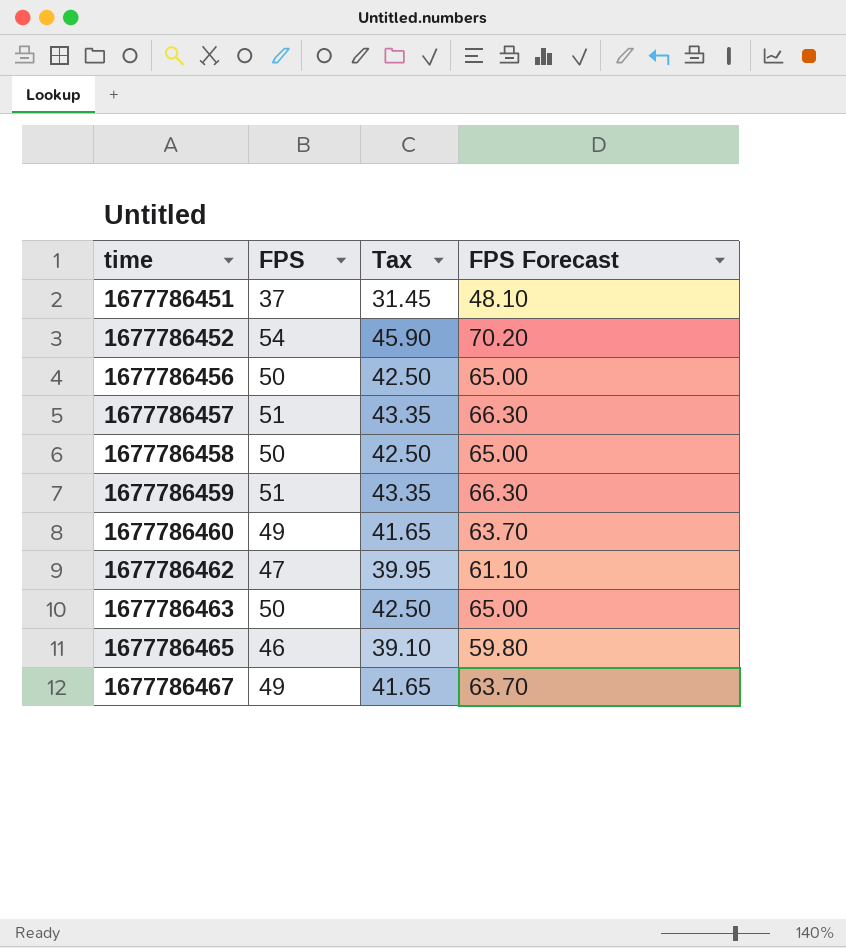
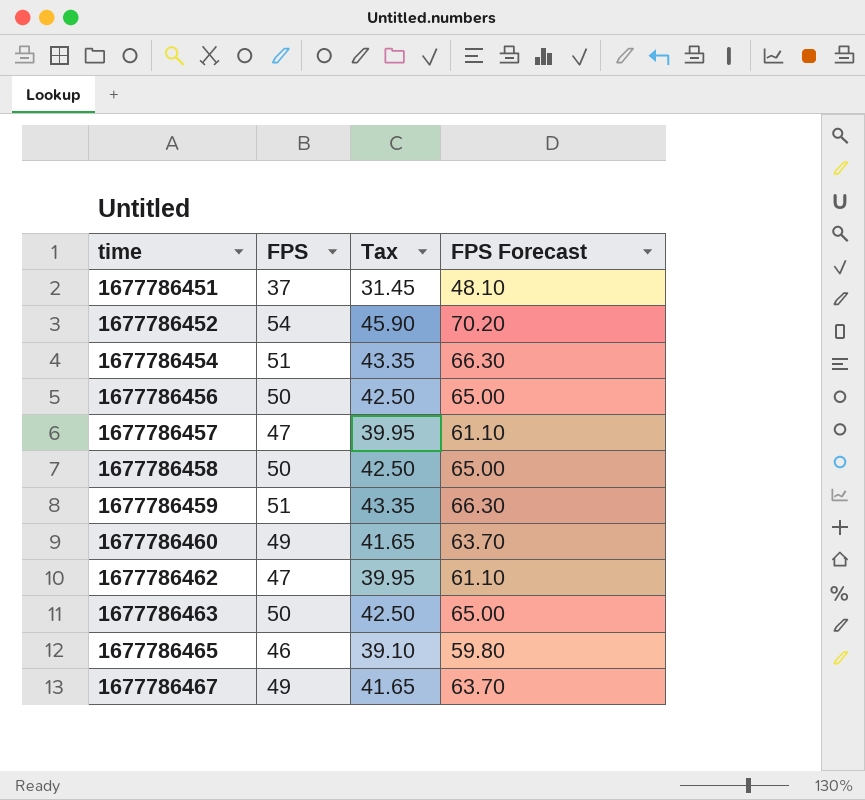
row 1677786454: none -> 51 | 43.35 | 66.30
1677786457 | FPS: 51 -> 47
1677786457 | Tax: 43.35 -> 39.95
1677786457 | FPS Forecast: 66.30 -> 61.10

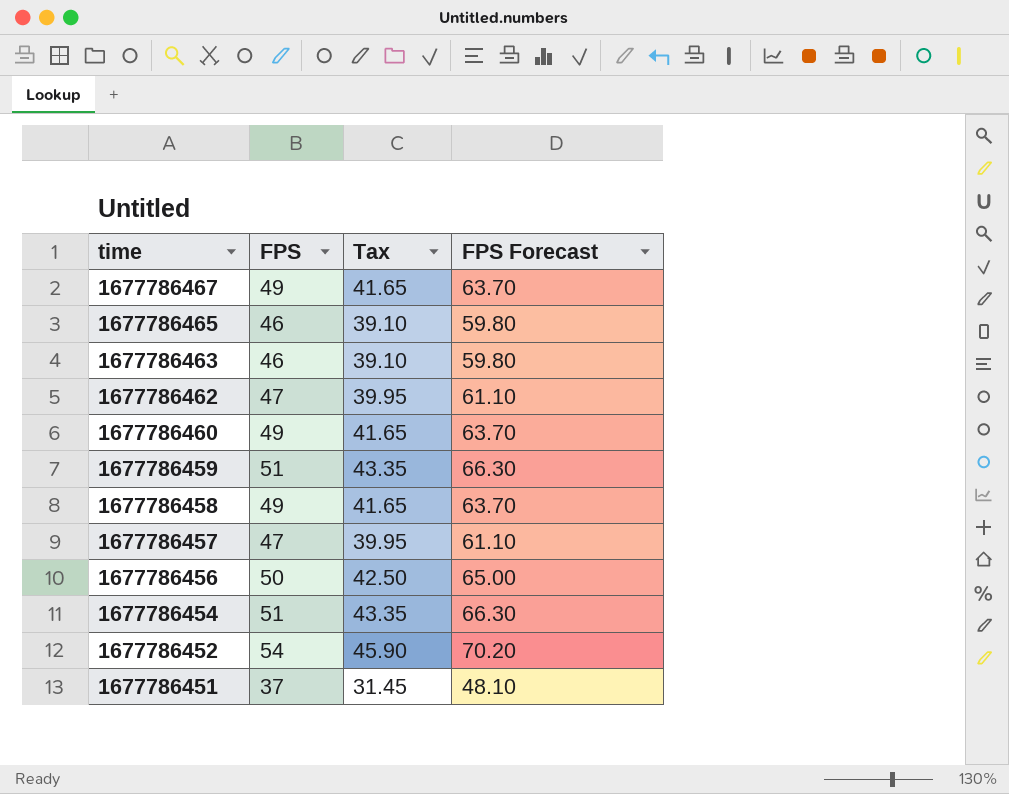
row order: time ascending -> time descending
1677786463 | FPS: 50 -> 46
1677786463 | Tax: 42.50 -> 39.10
1677786463 | FPS Forecast: 65.00 -> 59.80
1677786458 | FPS: 50 -> 49
1677786458 | Tax: 42.50 -> 41.65
1677786458 | FPS Forecast: 65.00 -> 63.70

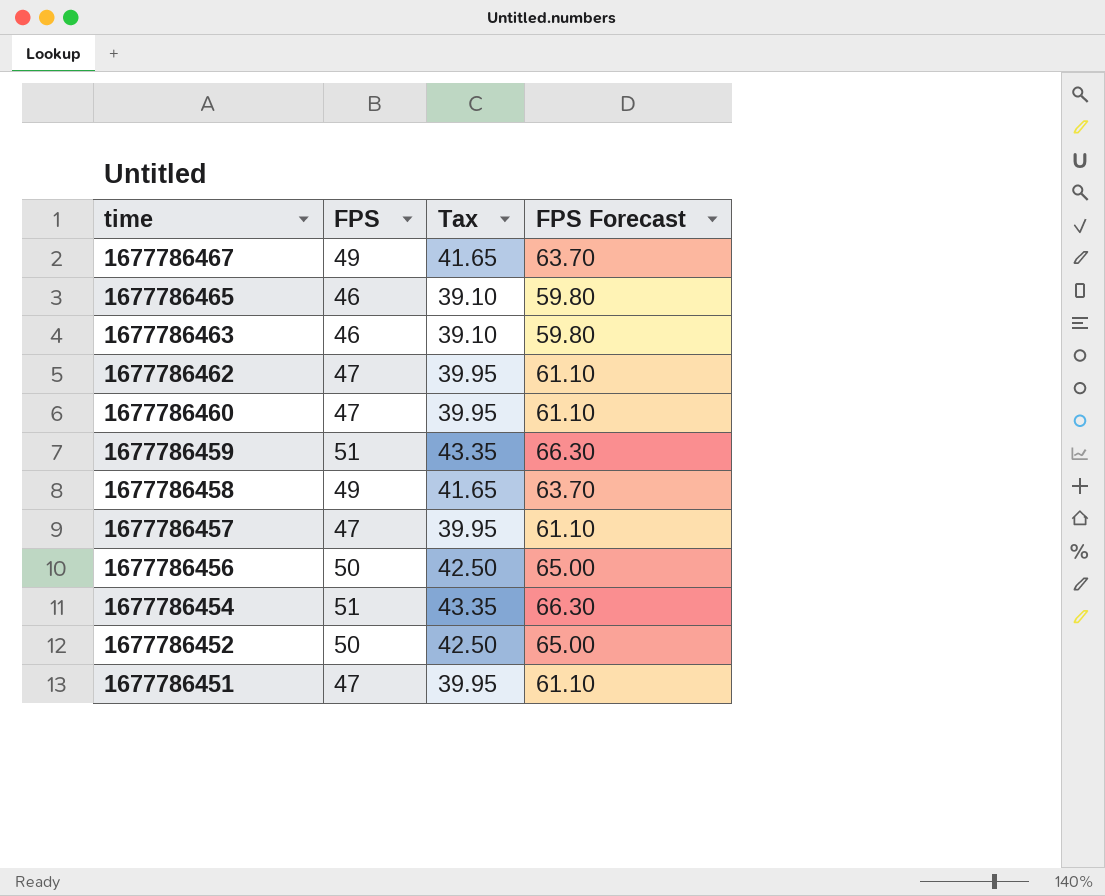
1677786460 | FPS: 49 -> 47
1677786460 | Tax: 41.65 -> 39.95
1677786460 | FPS Forecast: 63.70 -> 61.10
1677786452 | FPS: 54 -> 50
1677786452 | Tax: 45.90 -> 42.50
1677786452 | FPS Forecast: 70.20 -> 65.00
1677786451 | FPS: 37 -> 47
1677786451 | Tax: 31.45 -> 39.95
1677786451 | FPS Forecast: 48.10 -> 61.10

